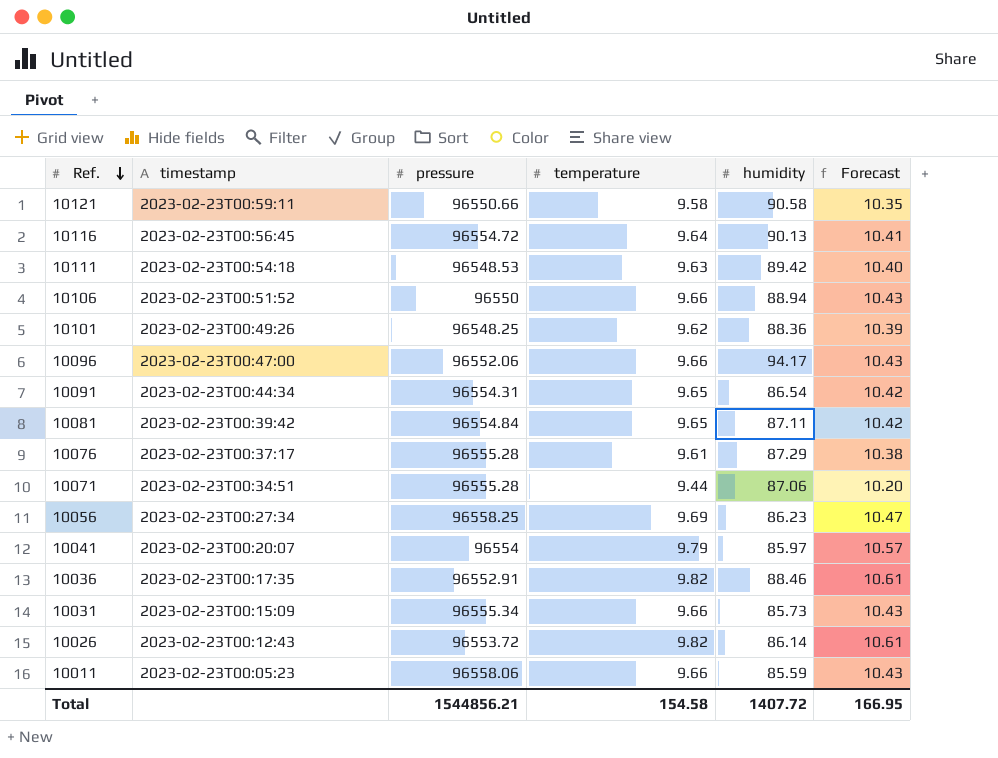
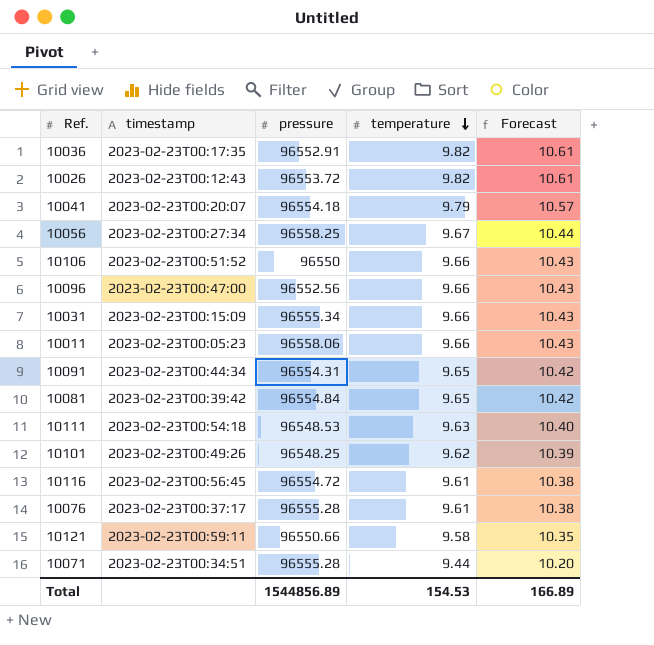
row order: Ref. descending -> temperature descending
column humidity | position: 5 -> none
10041 | pressure: 96554 -> 96554.18
10056 | temperature: 9.69 -> 9.67
10056 | Forecast: 10.47 -> 10.44
10096 | pressure: 96552.06 -> 96552.56
10116 | temperature: 9.64 -> 9.61
10116 | Forecast: 10.41 -> 10.38
Total | pressure: 1544856.21 -> 1544856.89
Total | temperature: 154.58 -> 154.53
Total | Forecast: 166.95 -> 166.89

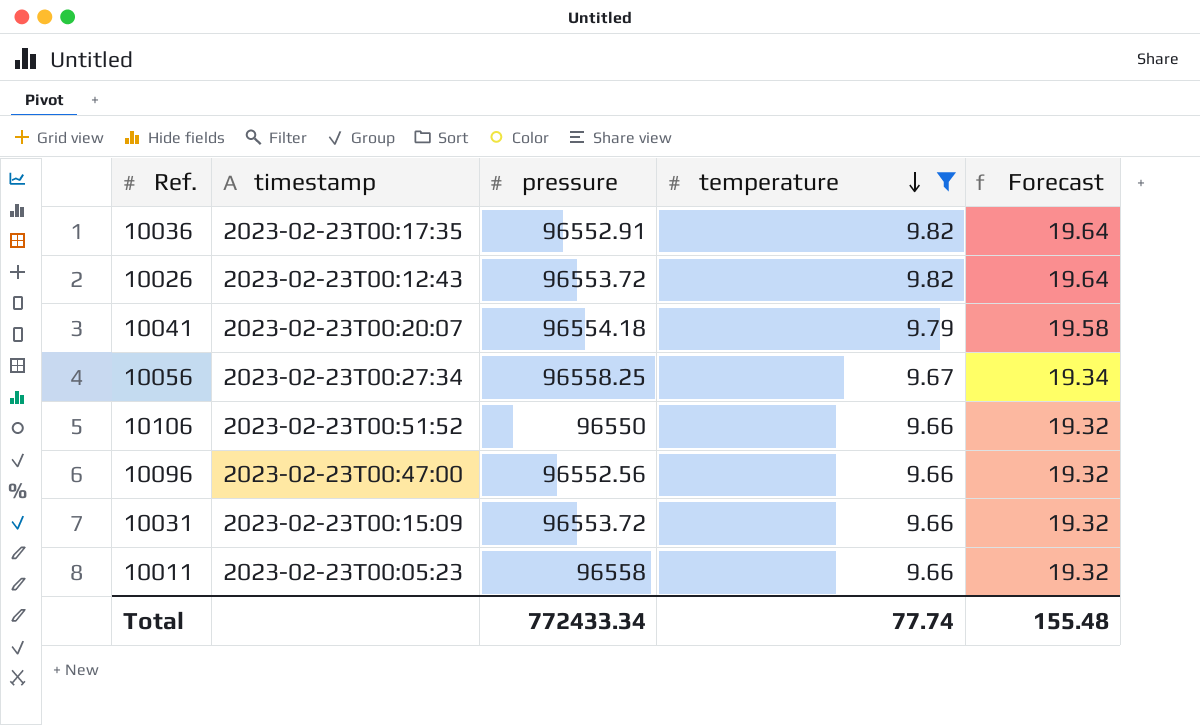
filter: none -> temperature >= 9.66
column Forecast | formula: [temperature] * 1.08 -> [temperature] * 2
10031 | pressure: 96555.34 -> 96553.72
10011 | pressure: 96558.06 -> 96558
Total | pressure: 1544856.89 -> 772433.34
Total | temperature: 154.53 -> 77.74
Total | Forecast: 166.89 -> 155.48

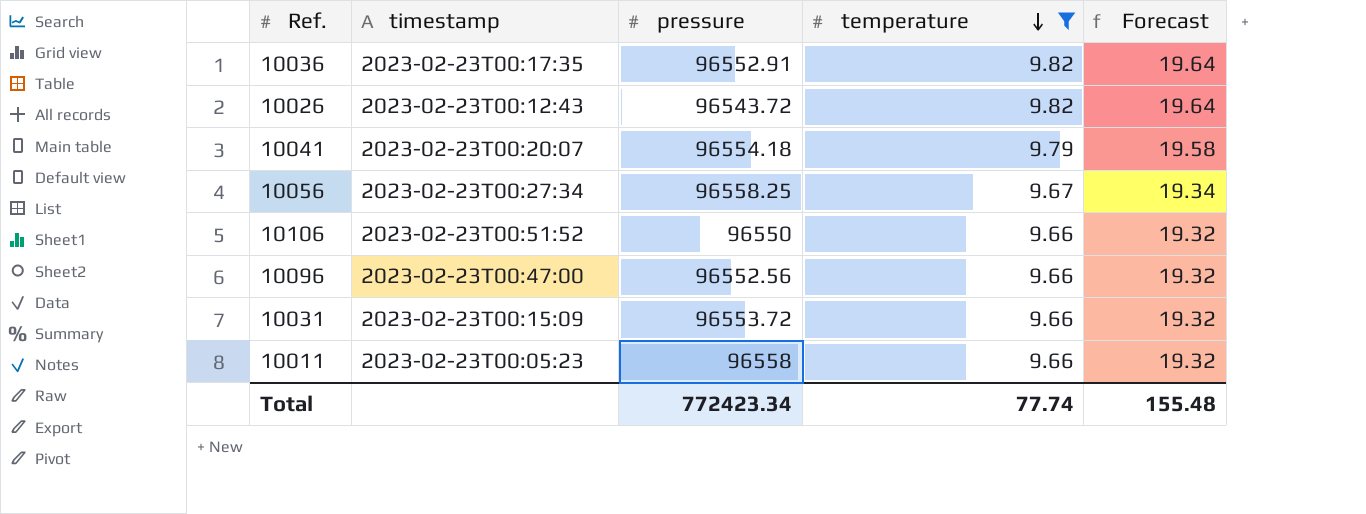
10026 | pressure: 96553.72 -> 96543.72
Total | pressure: 772433.34 -> 772423.34

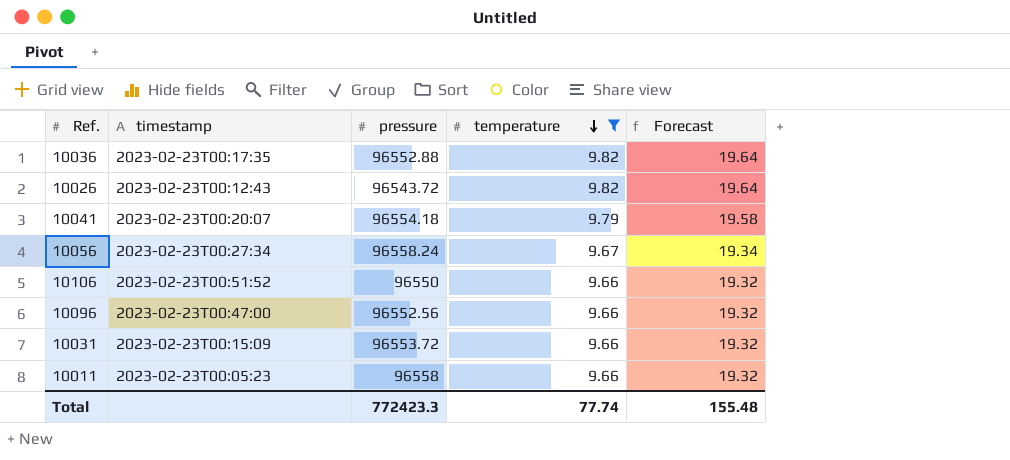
10036 | pressure: 96552.91 -> 96552.88
10056 | pressure: 96558.25 -> 96558.24
Total | pressure: 772423.34 -> 772423.3

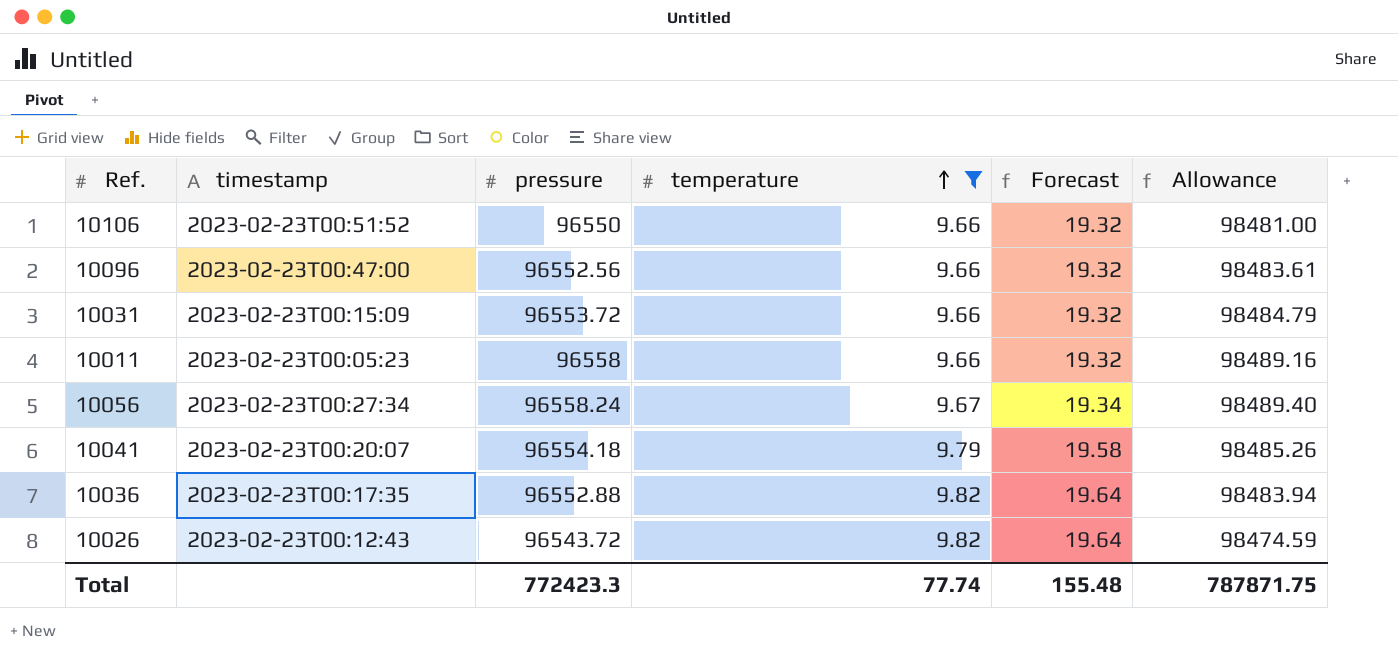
row order: temperature descending -> temperature ascending
column Allowance | formula: none -> [pressure] * 1.02

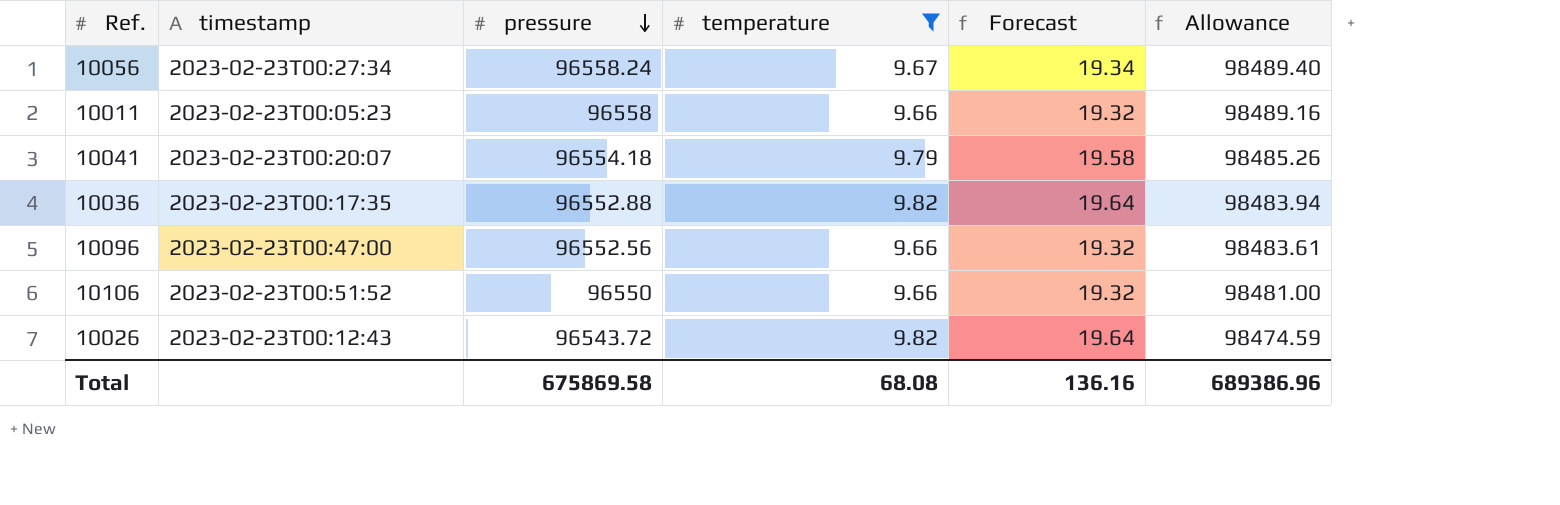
row order: temperature ascending -> pressure descending
row 10031: 2023-02-23T00:15:09 | 96553.72 | 9.66 | 19.32 | 98484.79 -> none
Total | pressure: 772423.3 -> 675869.58
Total | temperature: 77.74 -> 68.08
Total | Forecast: 155.48 -> 136.16
Total | Allowance: 787871.75 -> 689386.96

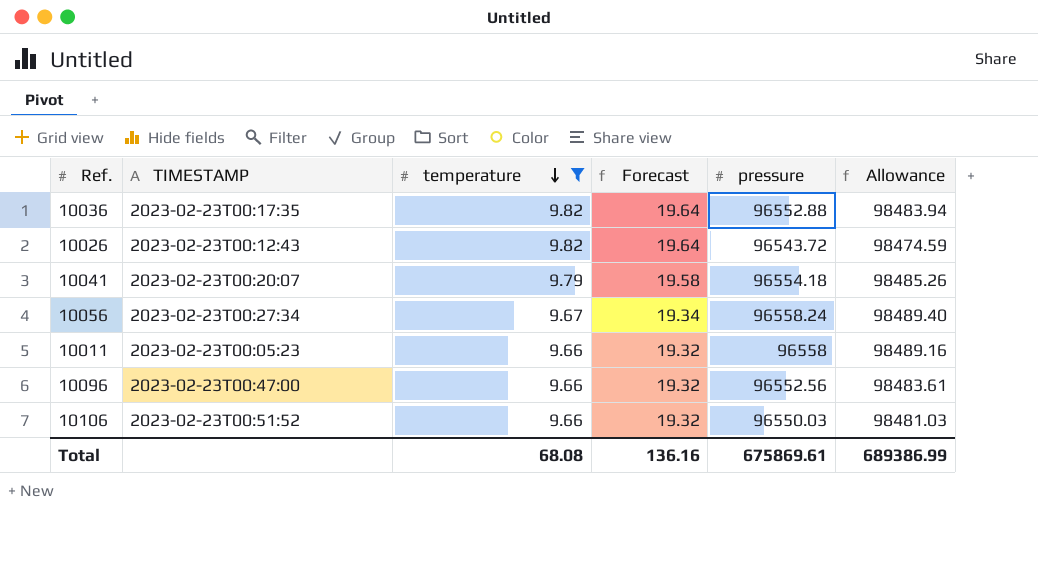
row order: pressure descending -> temperature descending
column name: timestamp -> TIMESTAMP
column pressure | position: 3 -> 5
10106 | pressure: 96550 -> 96550.03
10106 | Allowance: 98481.00 -> 98481.03
Total | pressure: 675869.58 -> 675869.61
Total | Allowance: 689386.96 -> 689386.99

